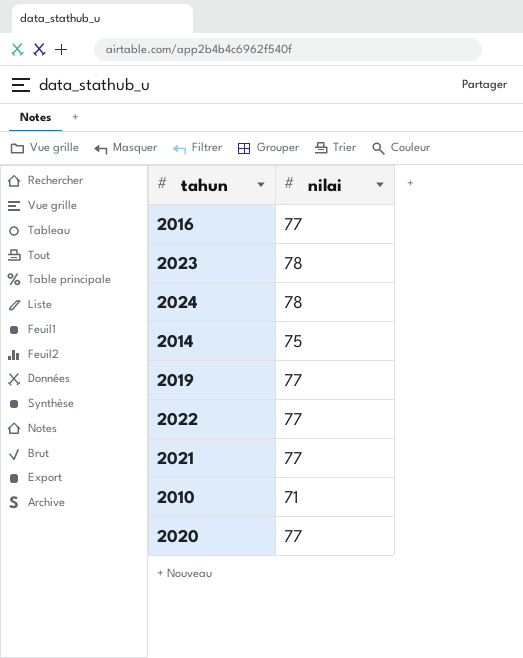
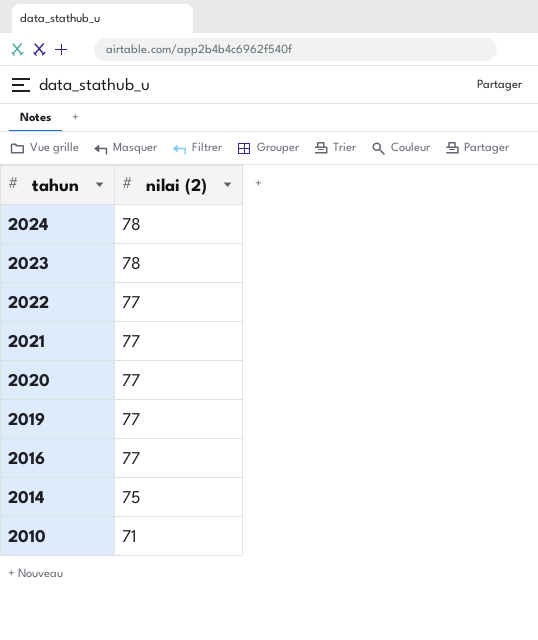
row order: none -> tahun descending
column name: nilai -> nilai (2)

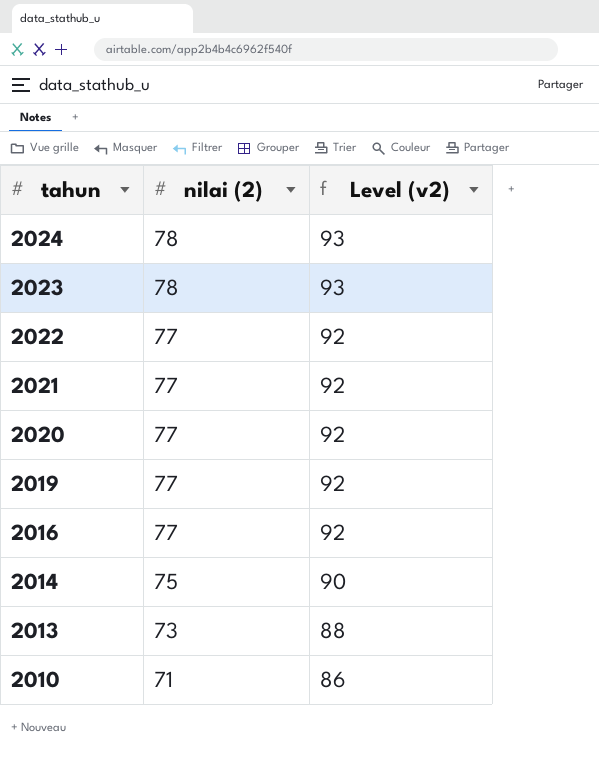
column Level (v2) | formula: none -> [nilai (2)] + 15
row 2013: none -> 73 | 88

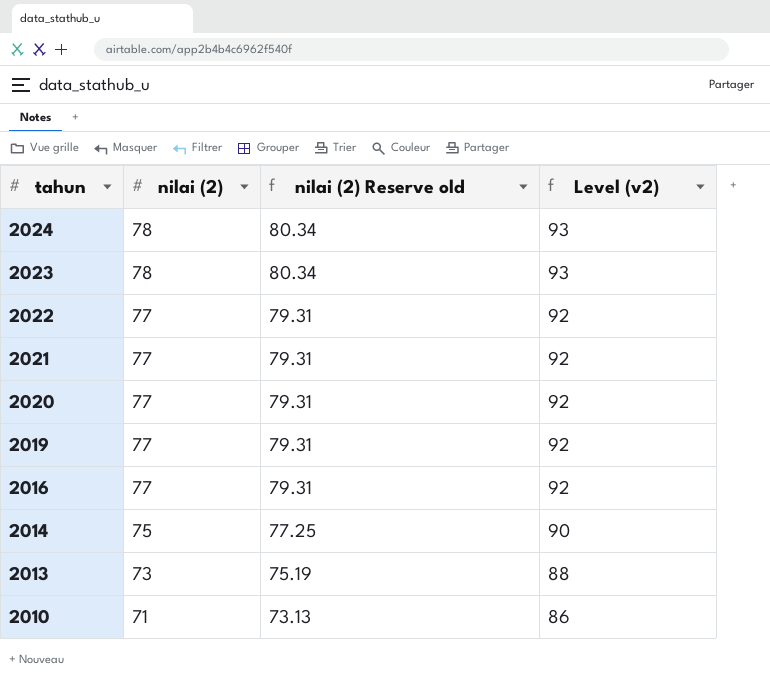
column nilai (2) Reserve old | formula: none -> [nilai (2)] * 1.03

